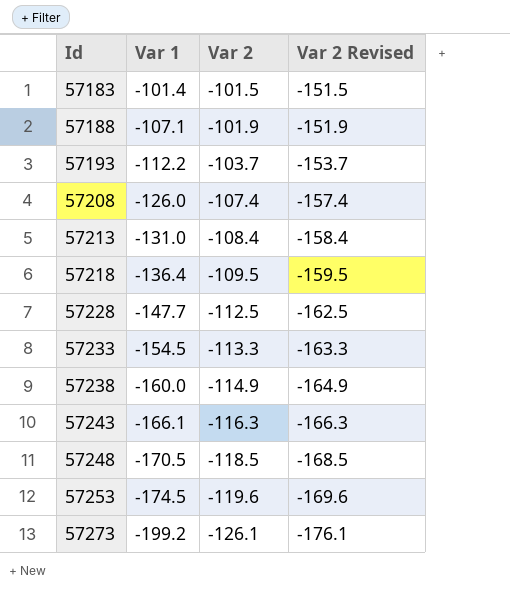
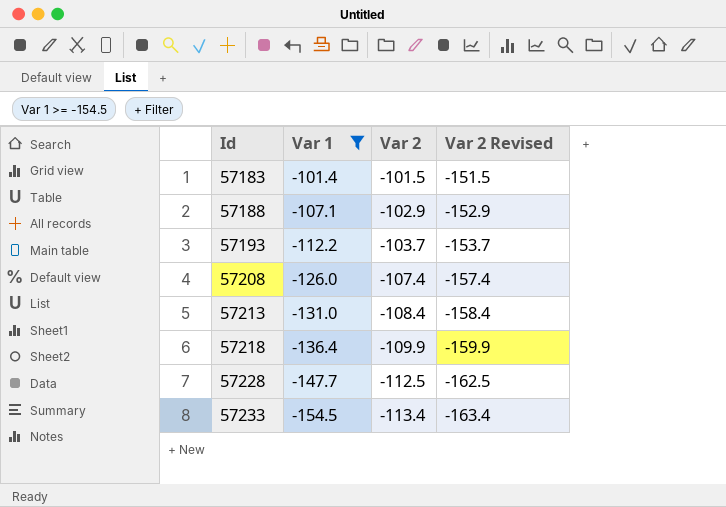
filter: none -> Var 1 >= -154.5
57188 | Var 2: -101.9 -> -102.9
57188 | Var 2 Revised: -151.9 -> -152.9
57218 | Var 2: -109.5 -> -109.9
57218 | Var 2 Revised: -159.5 -> -159.9
57233 | Var 2: -113.3 -> -113.4
57233 | Var 2 Revised: -163.3 -> -163.4

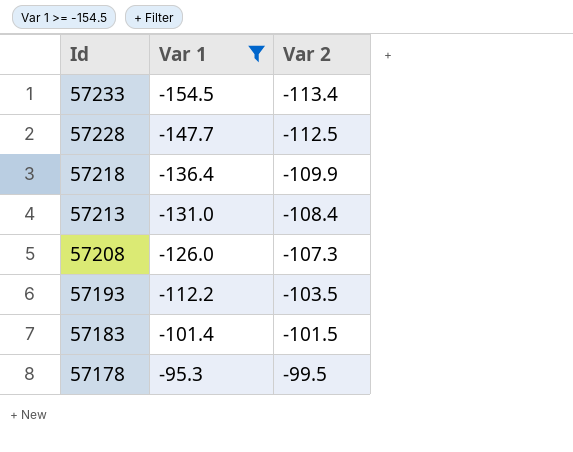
row order: Id ascending -> Id descending
column Var 2 Revised | formula: [Var 2] - 50 -> none
row 57188: -107.1 | -102.9 | -152.9 -> none
57208 | Var 2: -107.4 -> -107.3
57193 | Var 2: -103.7 -> -103.5
row 57178: none -> -95.3 | -99.5

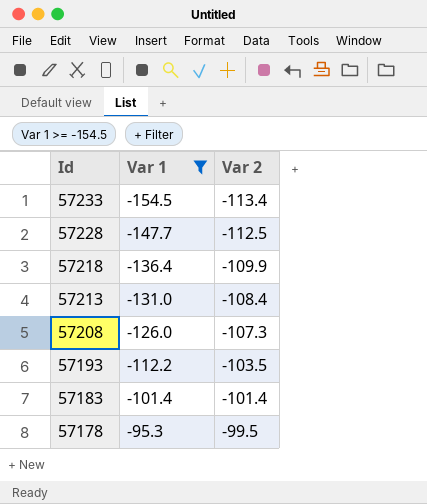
57183 | Var 2: -101.5 -> -101.4

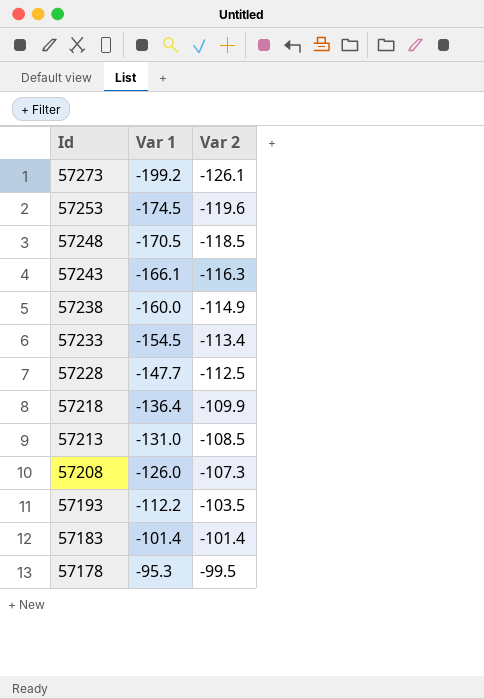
filter: Var 1 >= -154.5 -> none
57213 | Var 2: -108.4 -> -108.5

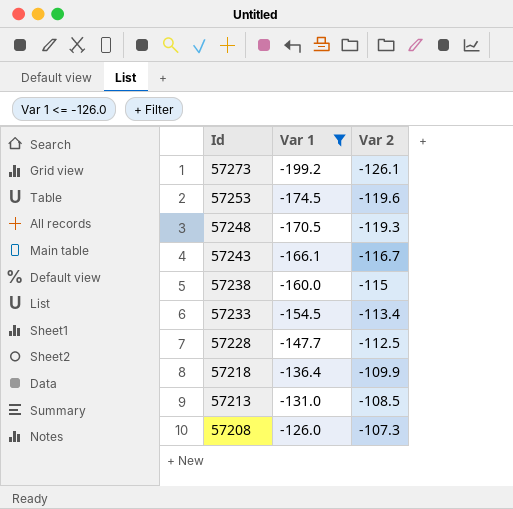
filter: none -> Var 1 <= -126.0
57248 | Var 2: -118.5 -> -119.3
57243 | Var 2: -116.3 -> -116.7
57238 | Var 2: -114.9 -> -115

